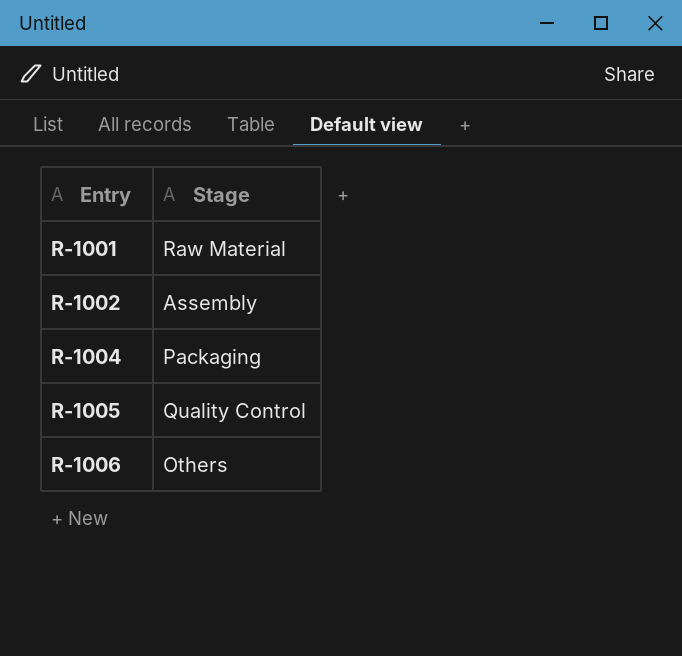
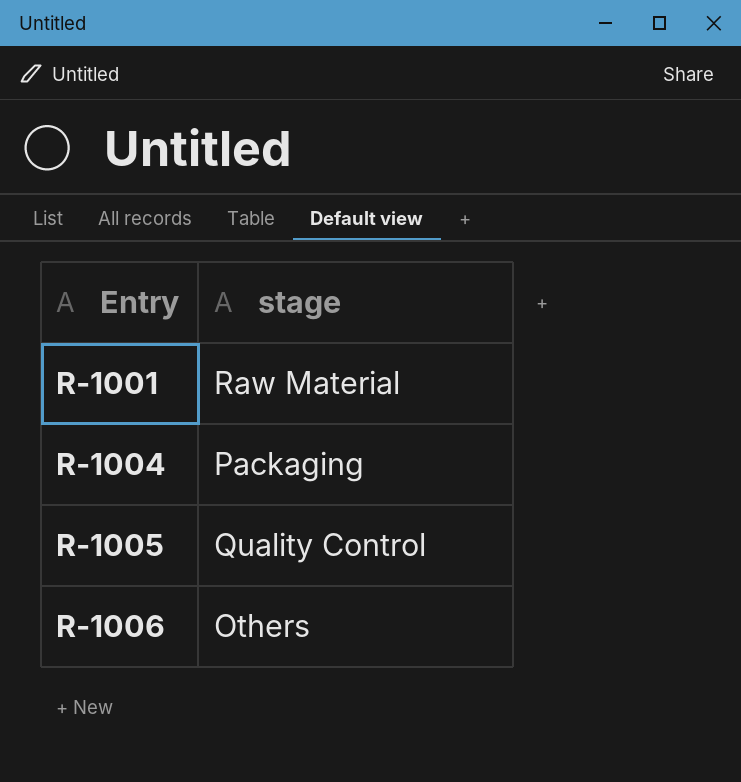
column name: Stage -> stage
row R-1002: Assembly -> none

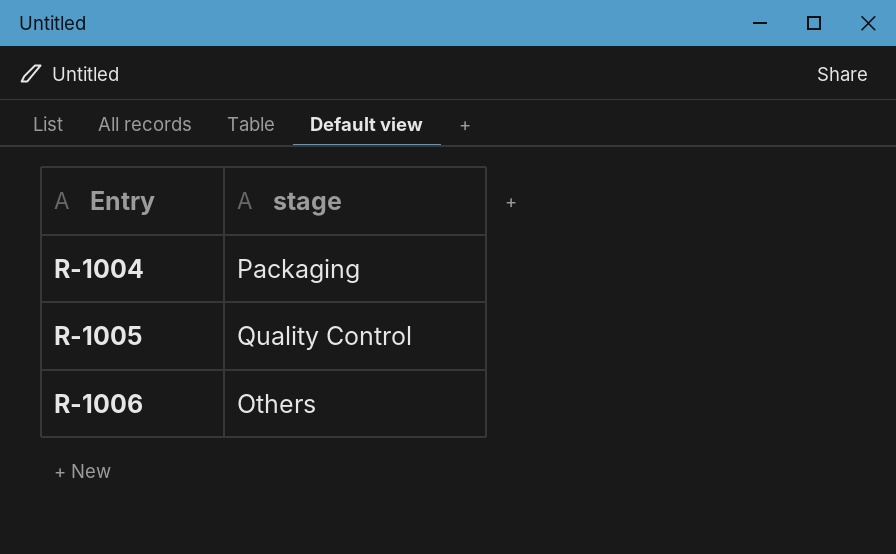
row R-1001: Raw Material -> none

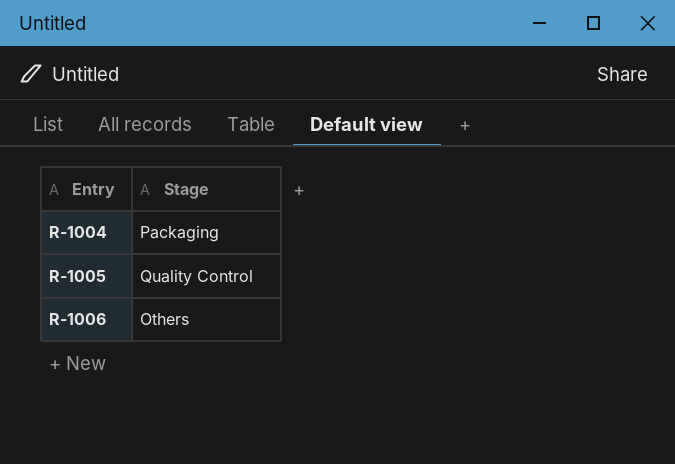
column name: stage -> Stage

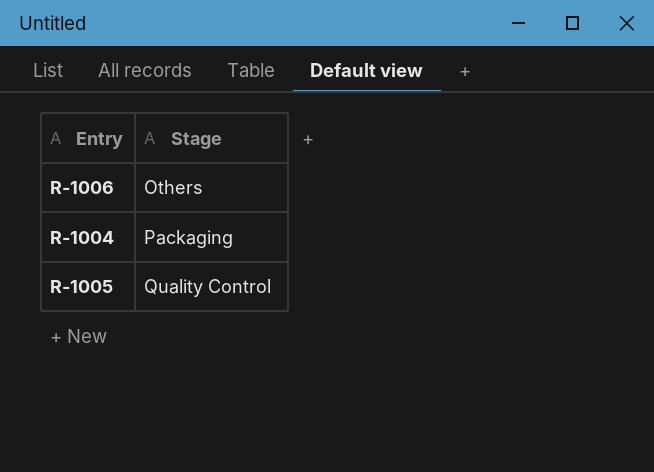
row order: Entry ascending -> Stage ascending

